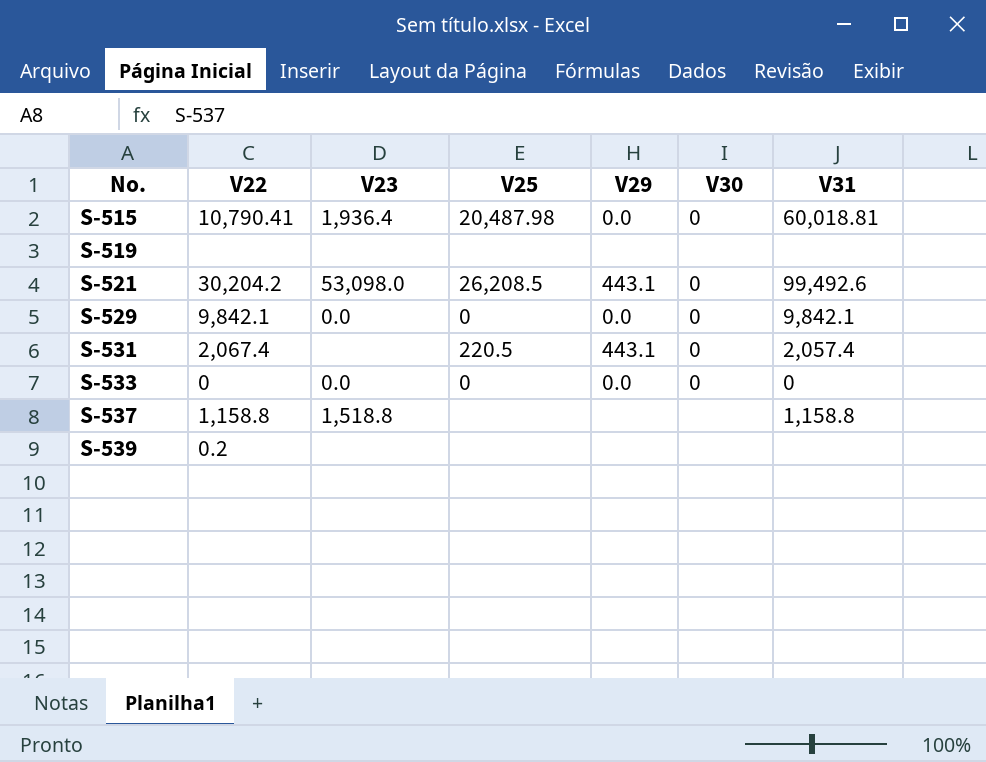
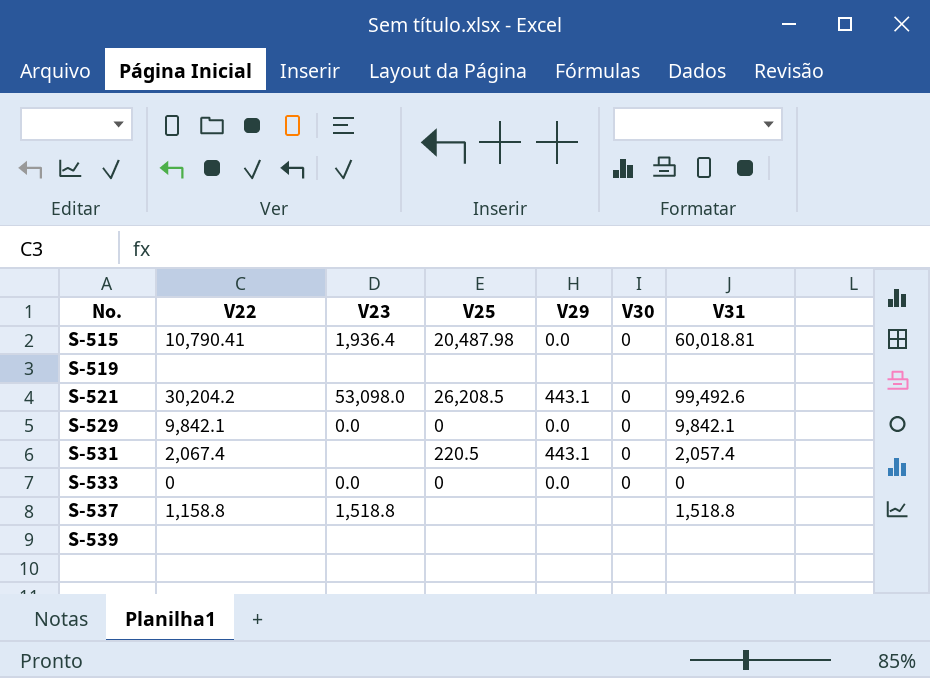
S-537 | V31: 1,158.8 -> 1,518.8
S-539 | V22: 0.2 -> none

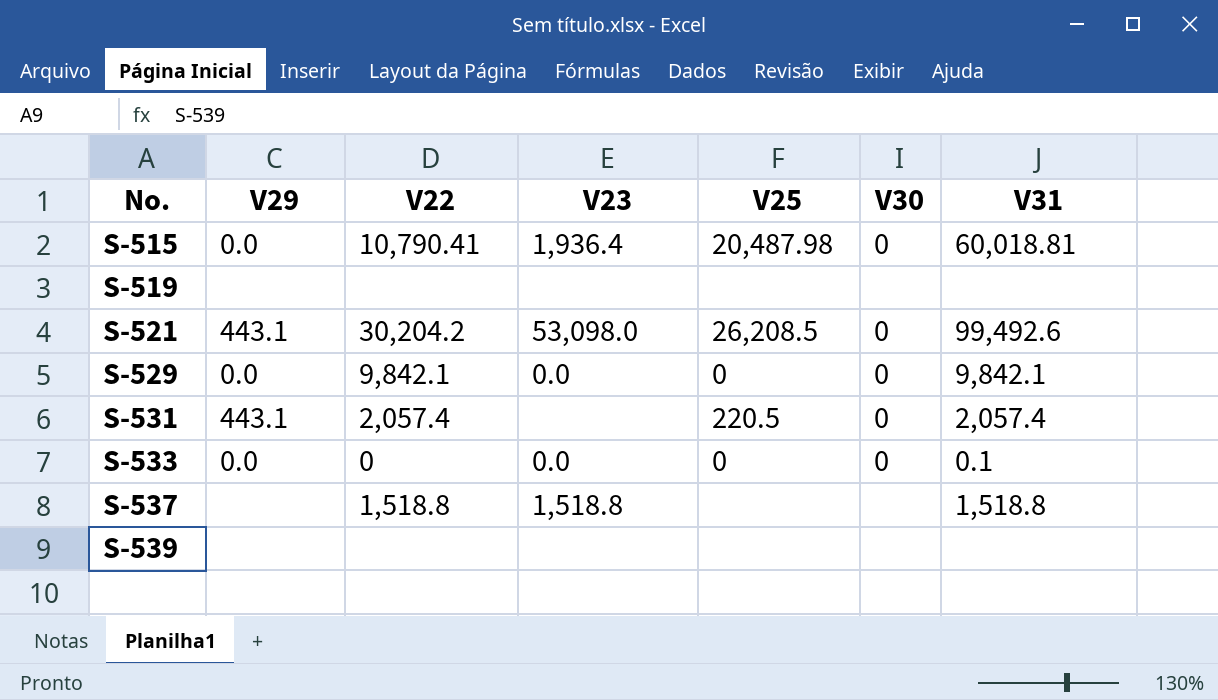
column V29 | position: 5 -> 2
S-531 | V22: 2,067.4 -> 2,057.4
S-533 | V31: 0 -> 0.1
S-537 | V22: 1,158.8 -> 1,518.8

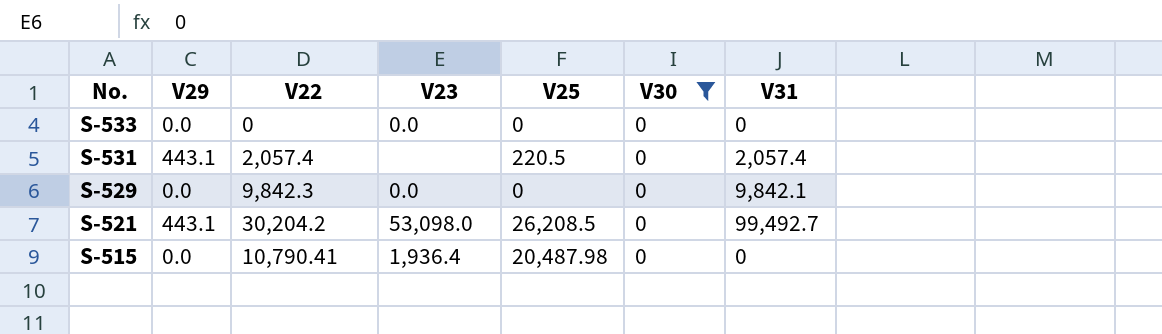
filter: none -> V30 = 0
row order: No. ascending -> No. descending
S-533 | V31: 0.1 -> 0
S-529 | V22: 9,842.1 -> 9,842.3
S-521 | V31: 99,492.6 -> 99,492.7
S-515 | V31: 60,018.81 -> 0

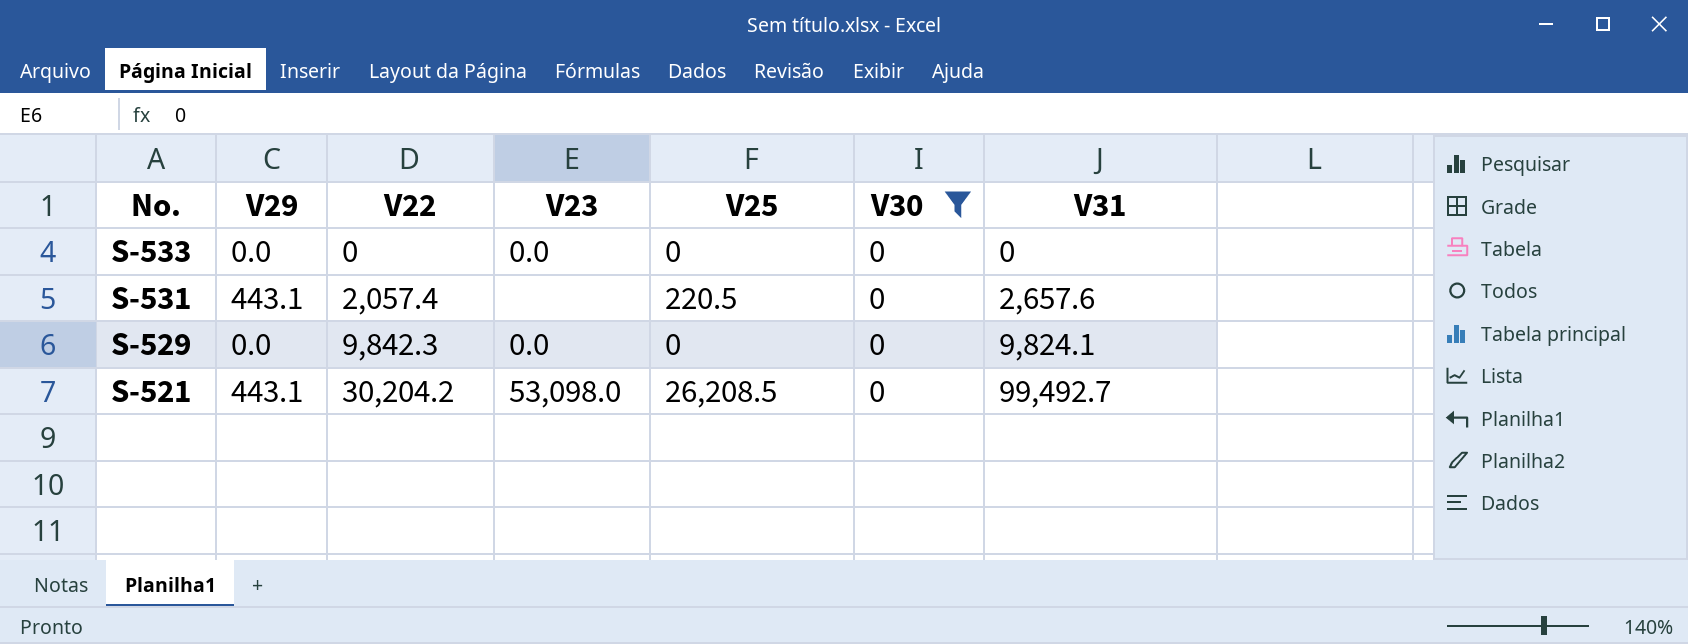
row S-515: 0.0 | 10,790.41 | 1,936.4 | 20,487.98 | 0 | 0 -> none
S-531 | V31: 2,057.4 -> 2,657.6
S-529 | V31: 9,842.1 -> 9,824.1

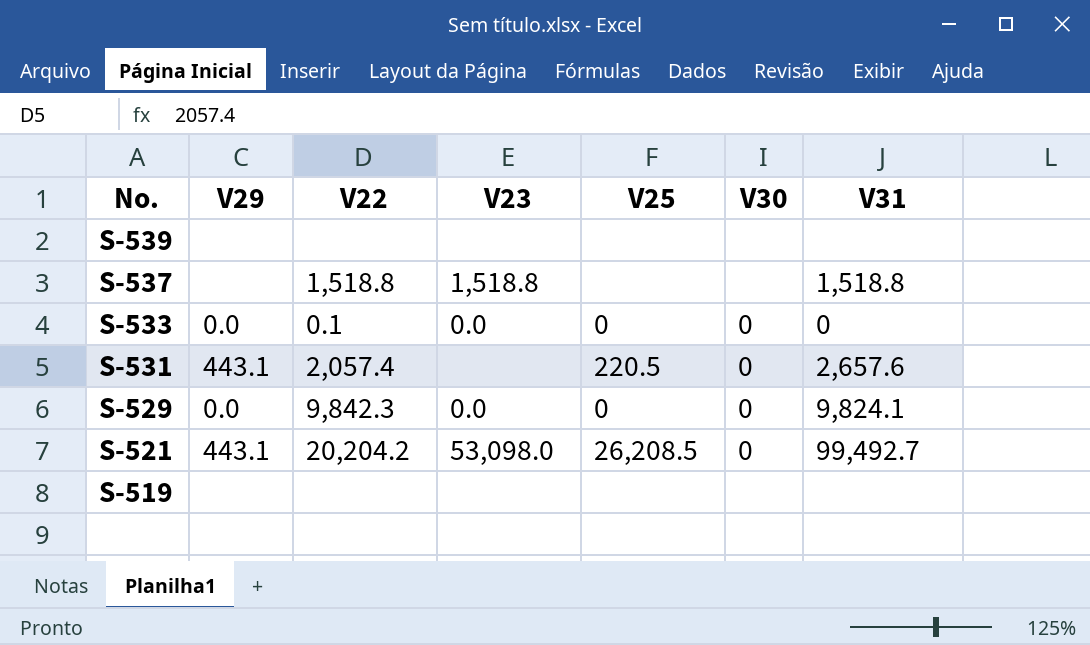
filter: V30 = 0 -> none
S-533 | V22: 0 -> 0.1
S-521 | V22: 30,204.2 -> 20,204.2

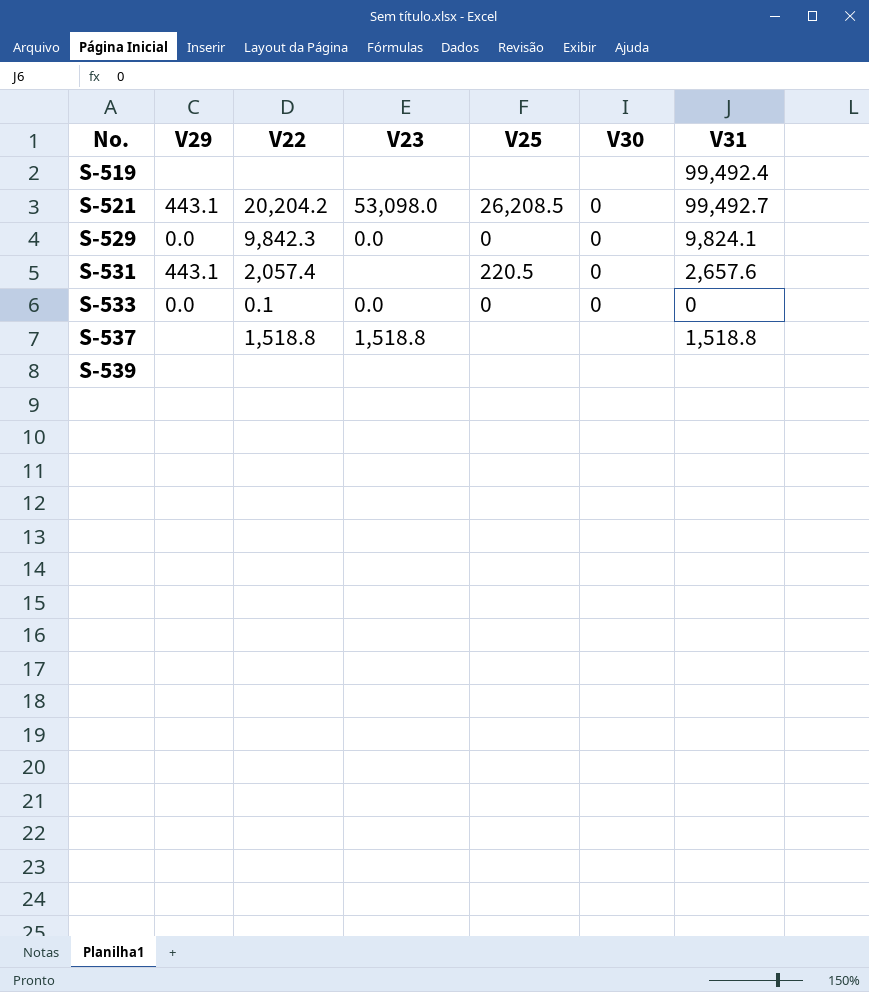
row order: No. descending -> No. ascending
S-519 | V31: none -> 99,492.4

